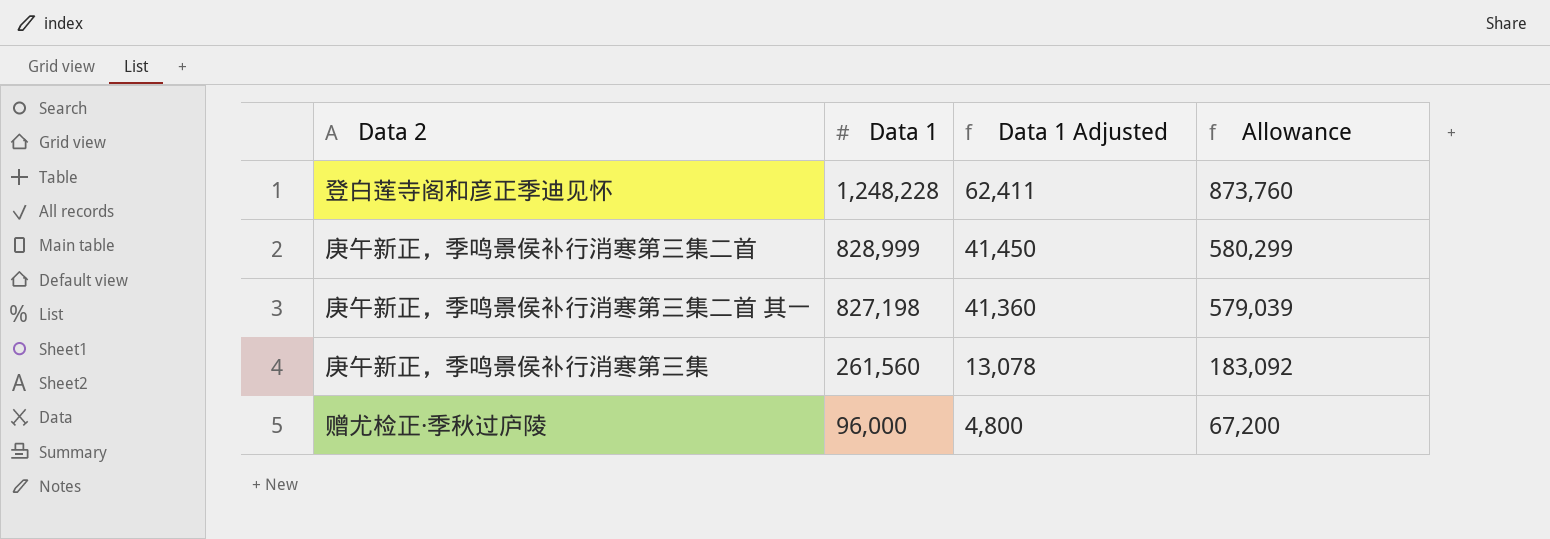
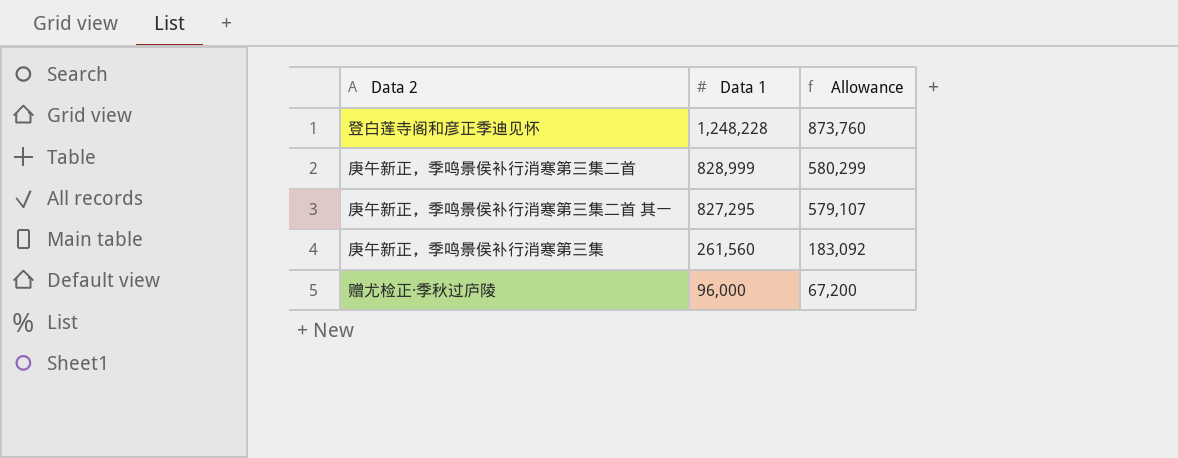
column Data 1 Adjusted | formula: [Data 1] * 0.05 -> none
庚午新正，季鸣景侯补行消寒第三集二首 其一 | Data 1: 827,198 -> 827,295
庚午新正，季鸣景侯补行消寒第三集二首 其一 | Allowance: 579,039 -> 579,107

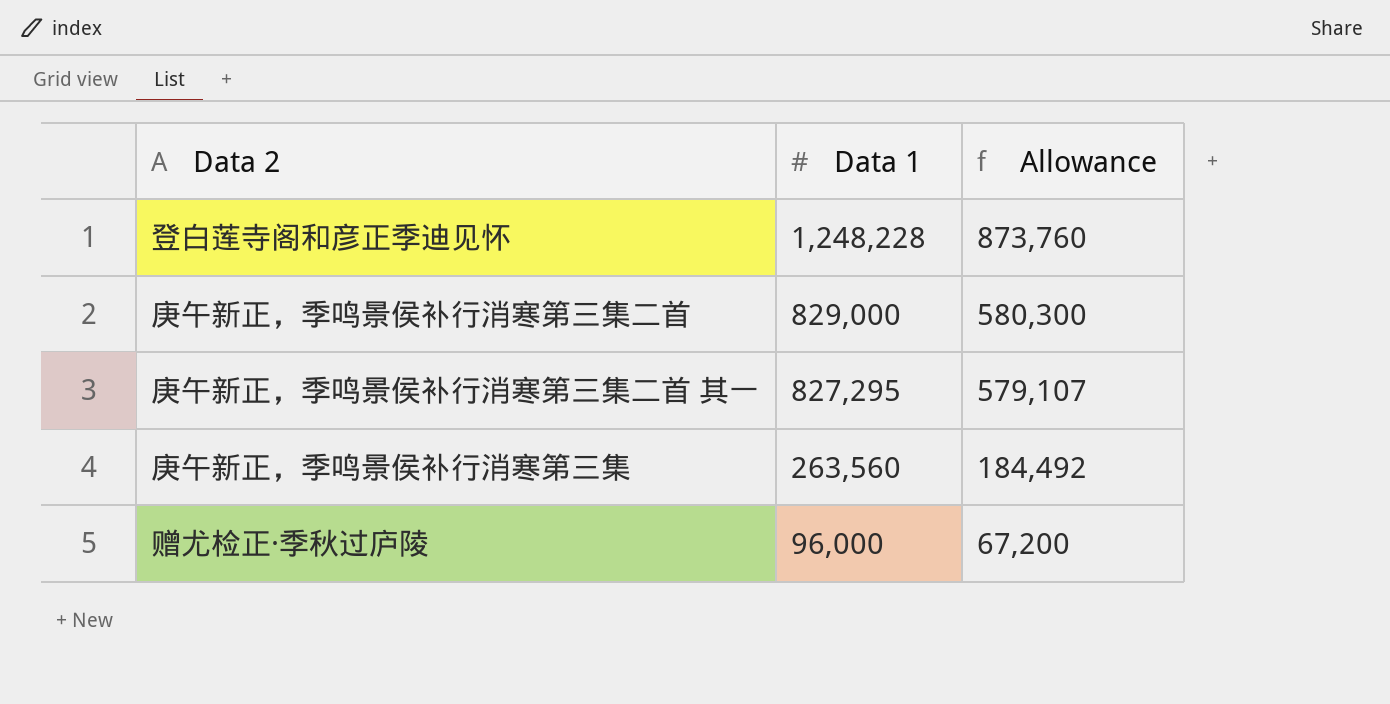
庚午新正，季鸣景侯补行消寒第三集二首 | Data 1: 828,999 -> 829,000
庚午新正，季鸣景侯补行消寒第三集二首 | Allowance: 580,299 -> 580,300
庚午新正，季鸣景侯补行消寒第三集 | Data 1: 261,560 -> 263,560
庚午新正，季鸣景侯补行消寒第三集 | Allowance: 183,092 -> 184,492

